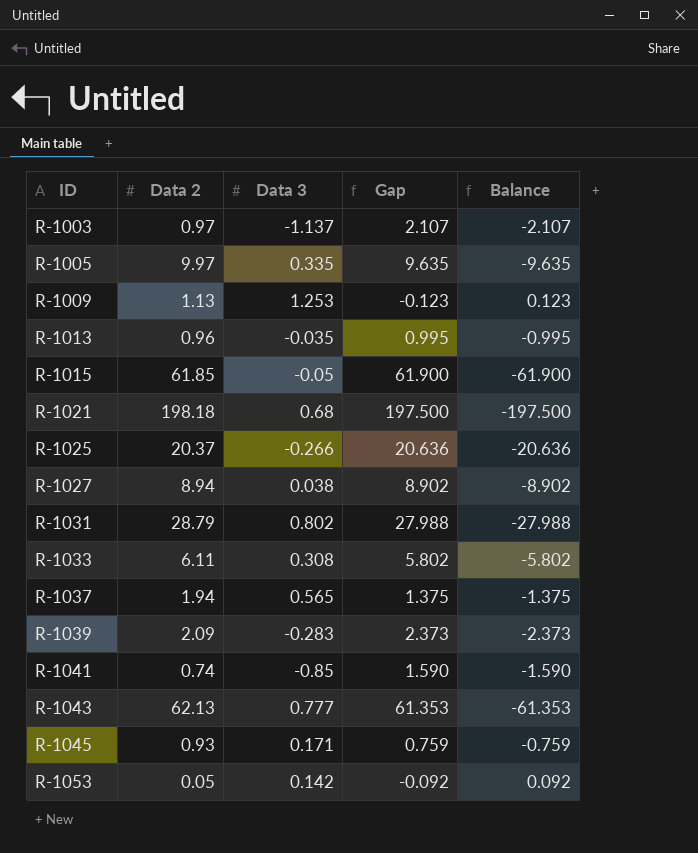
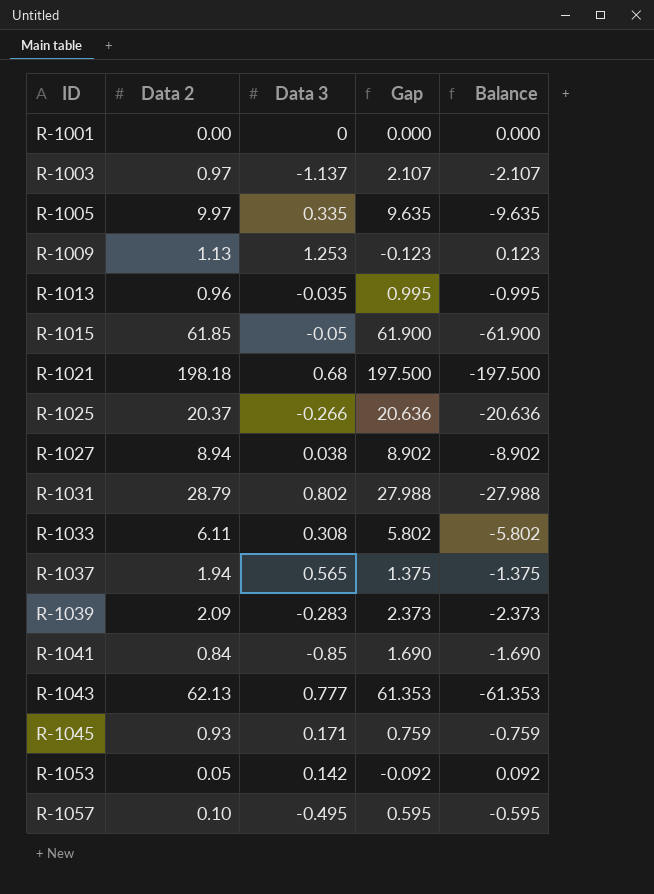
row R-1001: none -> 0.00 | 0 | 0.000 | 0.000
R-1041 | Data 2: 0.74 -> 0.84
R-1041 | Gap: 1.590 -> 1.690
R-1041 | Balance: -1.590 -> -1.690
row R-1057: none -> 0.10 | -0.495 | 0.595 | -0.595

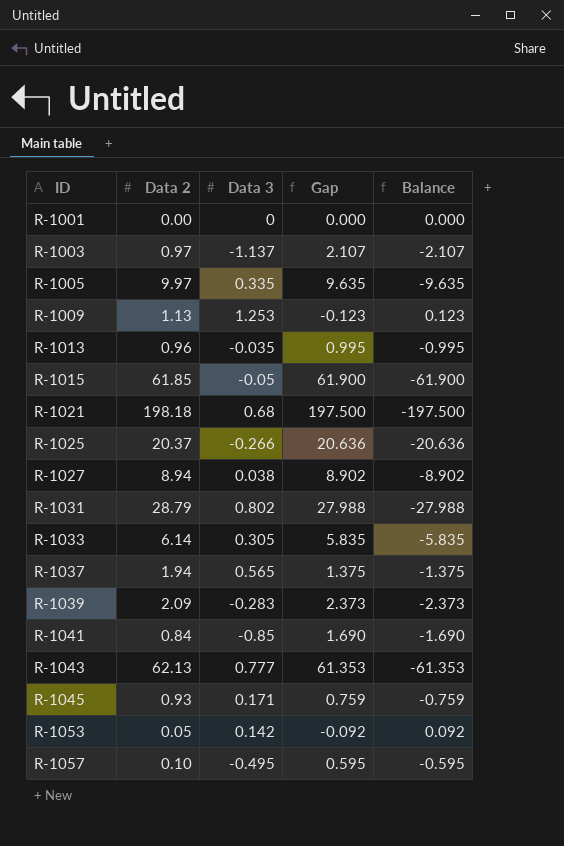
R-1033 | Data 2: 6.11 -> 6.14
R-1033 | Data 3: 0.308 -> 0.305
R-1033 | Gap: 5.802 -> 5.835
R-1033 | Balance: -5.802 -> -5.835

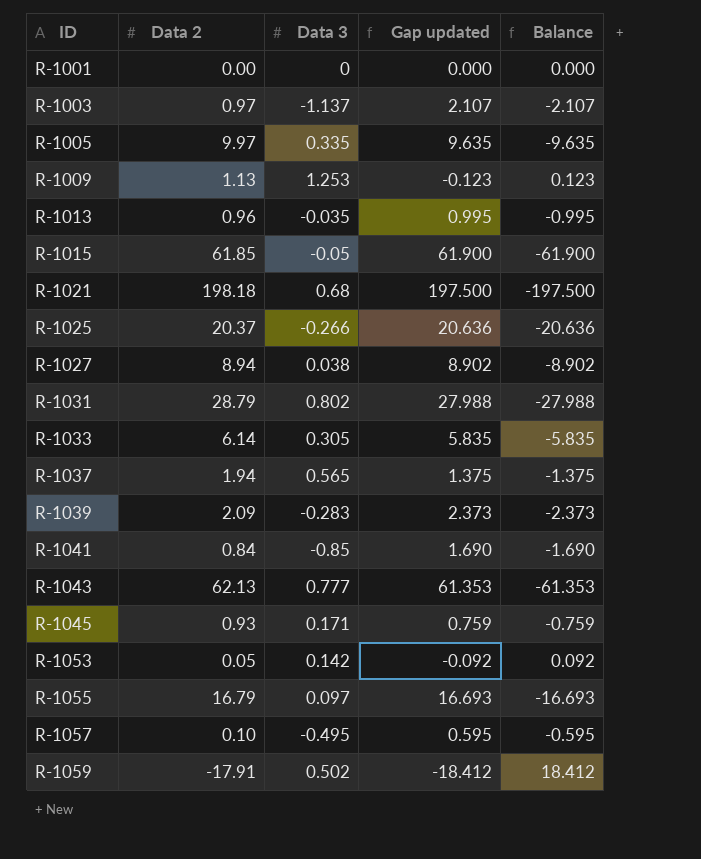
column name: Gap -> Gap updated
row R-1055: none -> 16.79 | 0.097 | 16.693 | -16.693
row R-1059: none -> -17.91 | 0.502 | -18.412 | 18.412

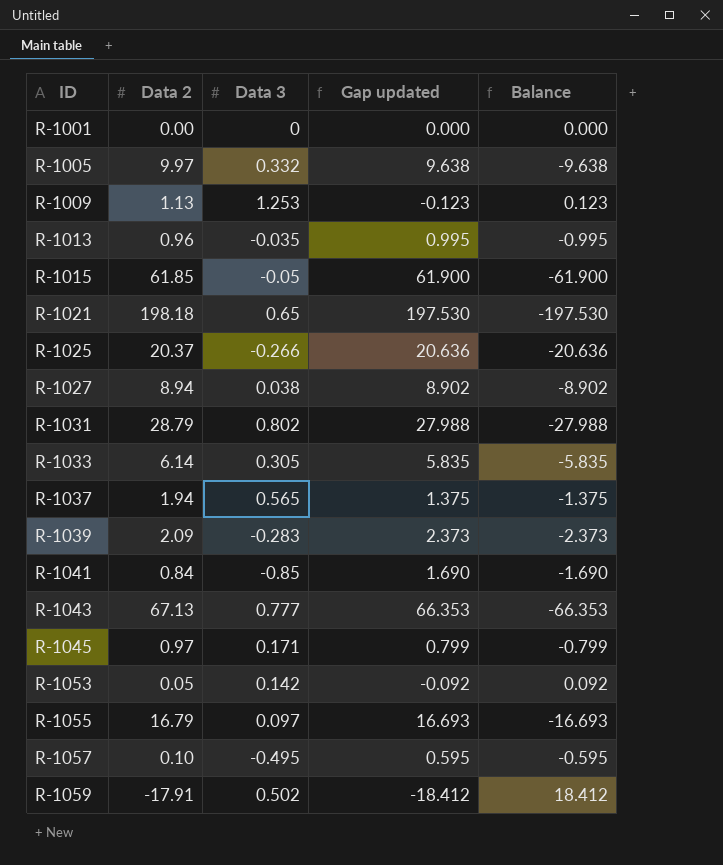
row R-1003: 0.97 | -1.137 | 2.107 | -2.107 -> none
R-1005 | Data 3: 0.335 -> 0.332
R-1005 | Gap updated: 9.635 -> 9.638
R-1005 | Balance: -9.635 -> -9.638
R-1021 | Data 3: 0.68 -> 0.65
R-1021 | Gap updated: 197.500 -> 197.530
R-1021 | Balance: -197.500 -> -197.530
R-1043 | Data 2: 62.13 -> 67.13
R-1043 | Gap updated: 61.353 -> 66.353
R-1043 | Balance: -61.353 -> -66.353
R-1045 | Data 2: 0.93 -> 0.97
R-1045 | Gap updated: 0.759 -> 0.799
R-1045 | Balance: -0.759 -> -0.799

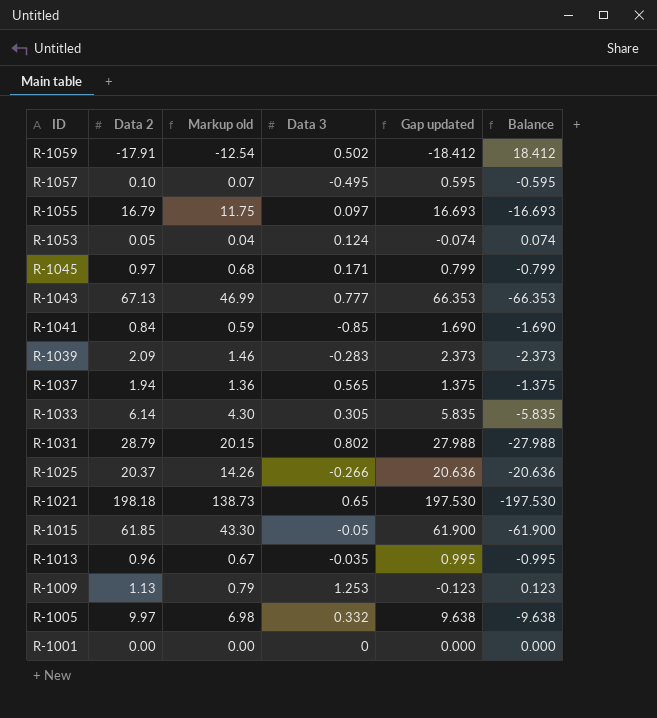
row order: ID ascending -> ID descending
column Markup old | formula: none -> [Data 2] * 0.7
row R-1027: 8.94 | 0.038 | 8.902 | -8.902 -> none
R-1053 | Data 3: 0.142 -> 0.124
R-1053 | Gap updated: -0.092 -> -0.074
R-1053 | Balance: 0.092 -> 0.074

